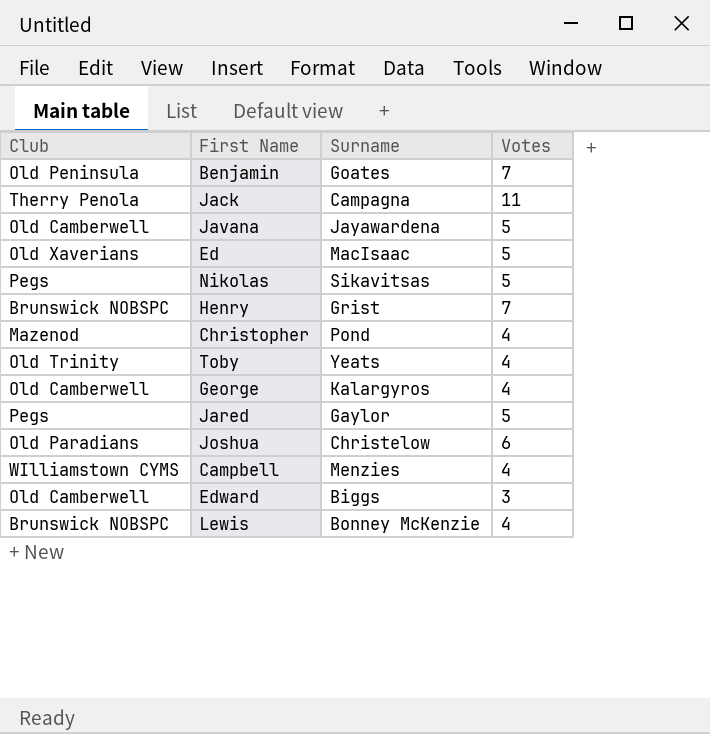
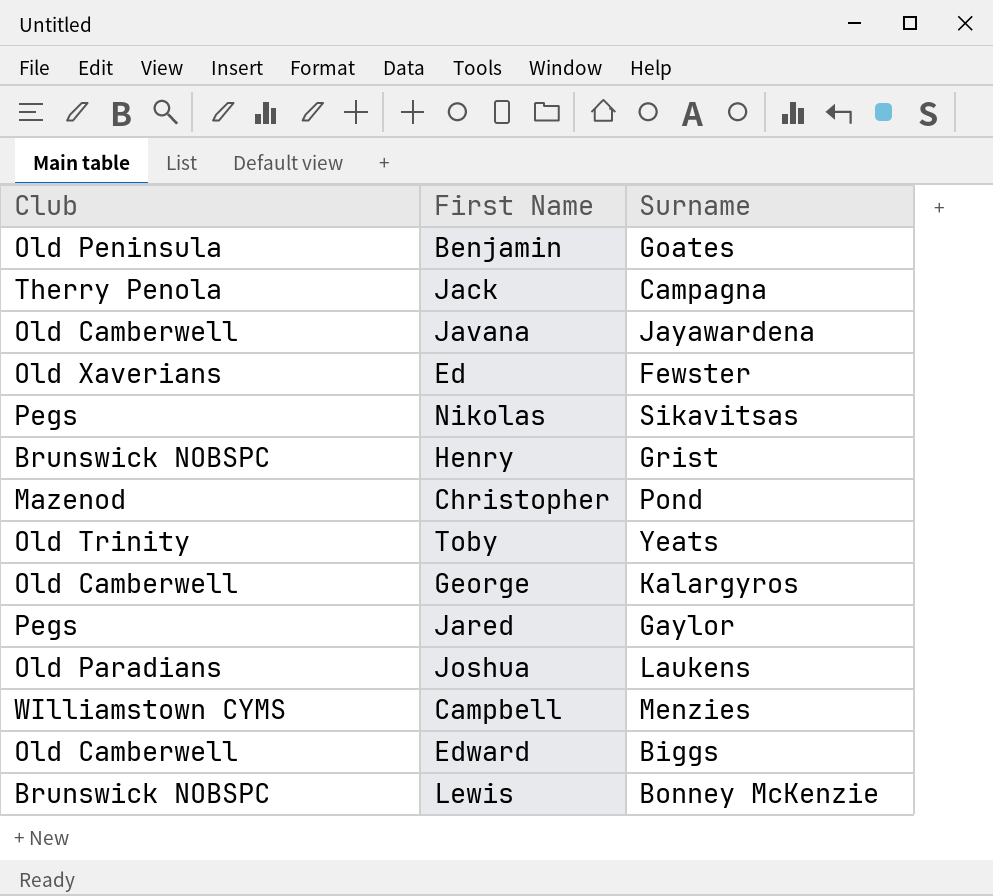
column Votes | position: 4 -> none
Ed | Surname: MacIsaac -> Fewster
Joshua | Surname: Christelow -> Laukens

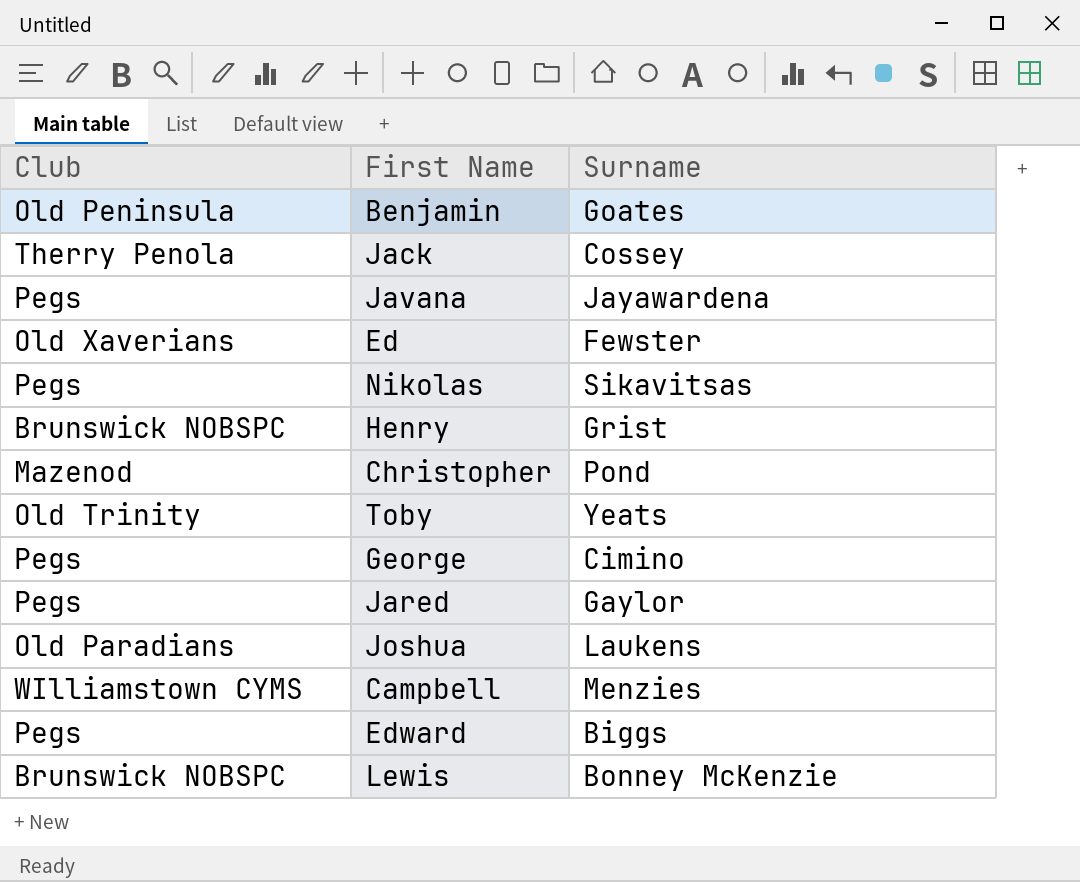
Jack | Surname: Campagna -> Cossey
Javana | Club: Old Camberwell -> Pegs
George | Club: Old Camberwell -> Pegs
George | Surname: Kalargyros -> Cimino
Edward | Club: Old Camberwell -> Pegs

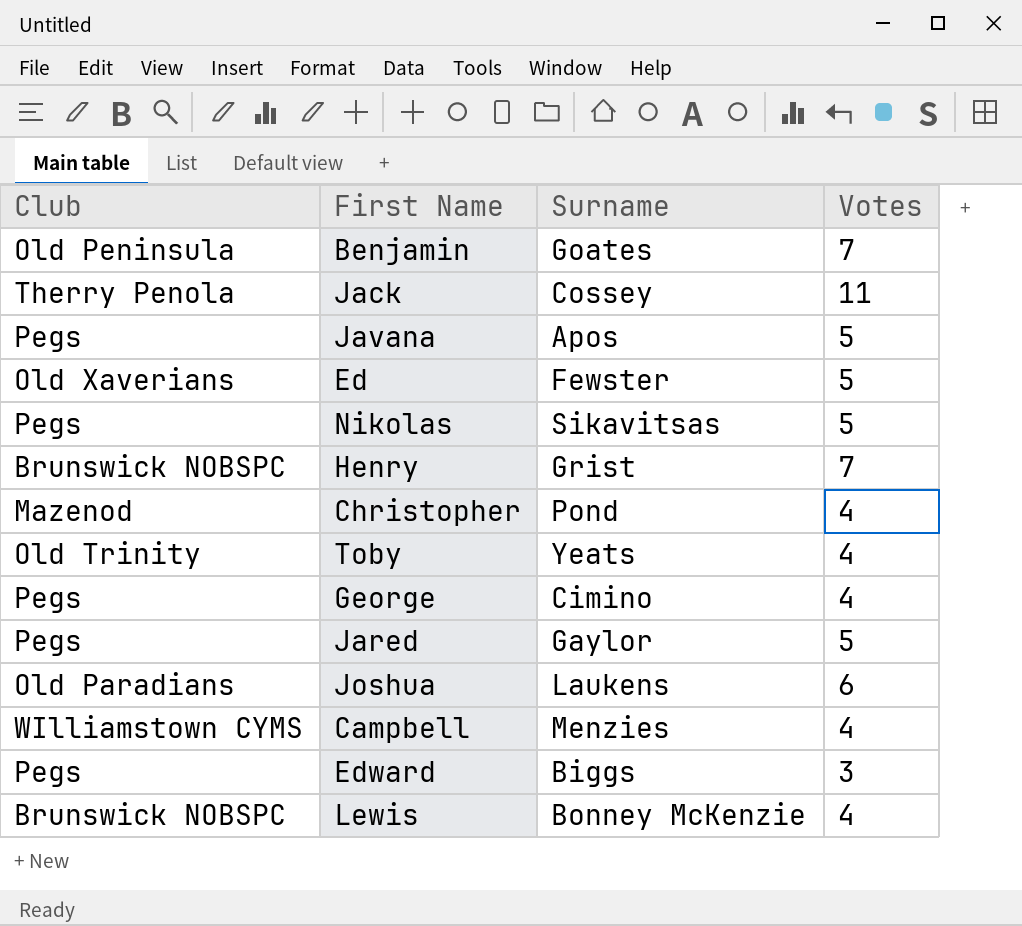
column Votes | position: none -> 4
Javana | Surname: Jayawardena -> Apos

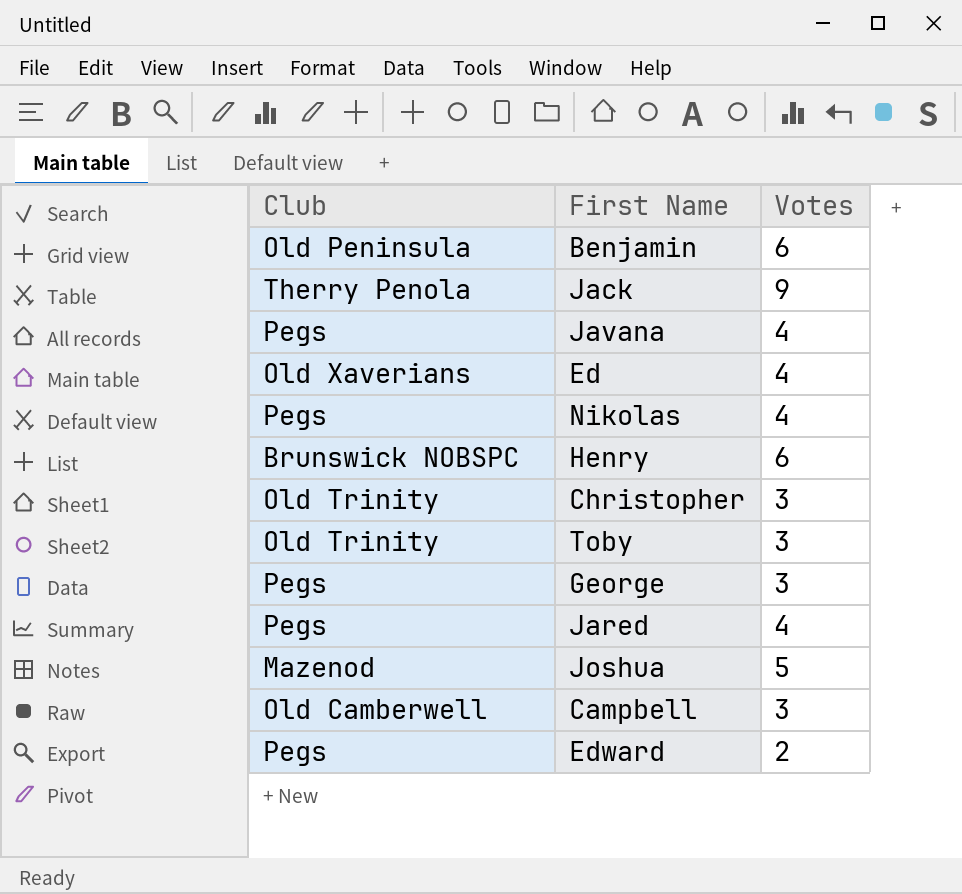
column Surname | position: 3 -> none
row Lewis: Brunswick NOBSPC | Bonney McKenzie | 4 -> none
Benjamin | Votes: 7 -> 6
Jack | Votes: 11 -> 9
Javana | Votes: 5 -> 4
Ed | Votes: 5 -> 4
Nikolas | Votes: 5 -> 4
Henry | Votes: 7 -> 6
Christopher | Club: Mazenod -> Old Trinity
Christopher | Votes: 4 -> 3
Toby | Votes: 4 -> 3
George | Votes: 4 -> 3
Jared | Votes: 5 -> 4
Joshua | Club: Old Paradians -> Mazenod
Joshua | Votes: 6 -> 5
Campbell | Club: WIlliamstown CYMS -> Old Camberwell
Campbell | Votes: 4 -> 3
Edward | Votes: 3 -> 2

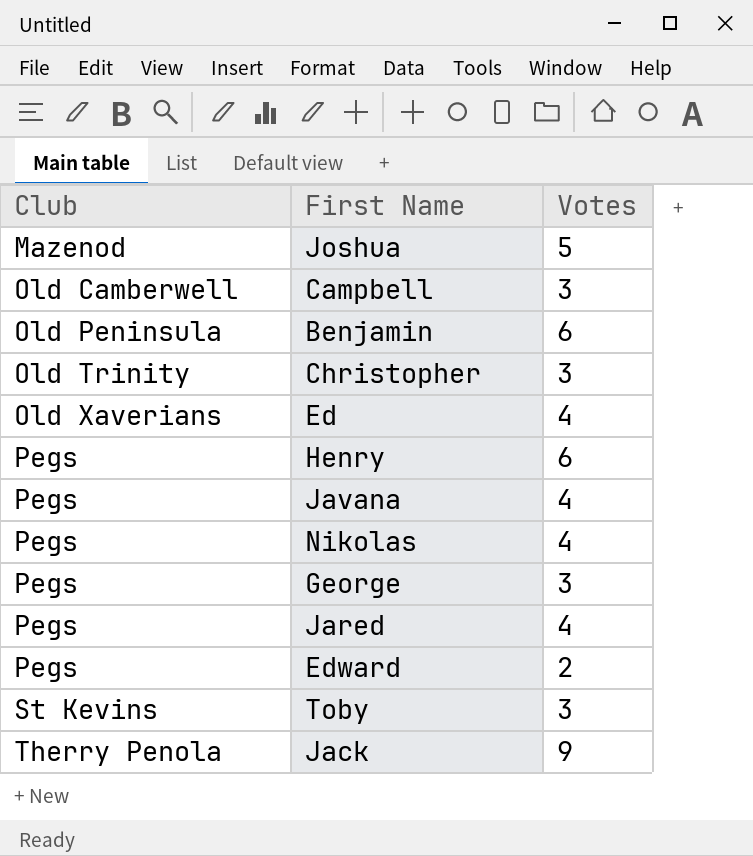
row order: none -> Club ascending
Henry | Club: Brunswick NOBSPC -> Pegs
Toby | Club: Old Trinity -> St Kevins

